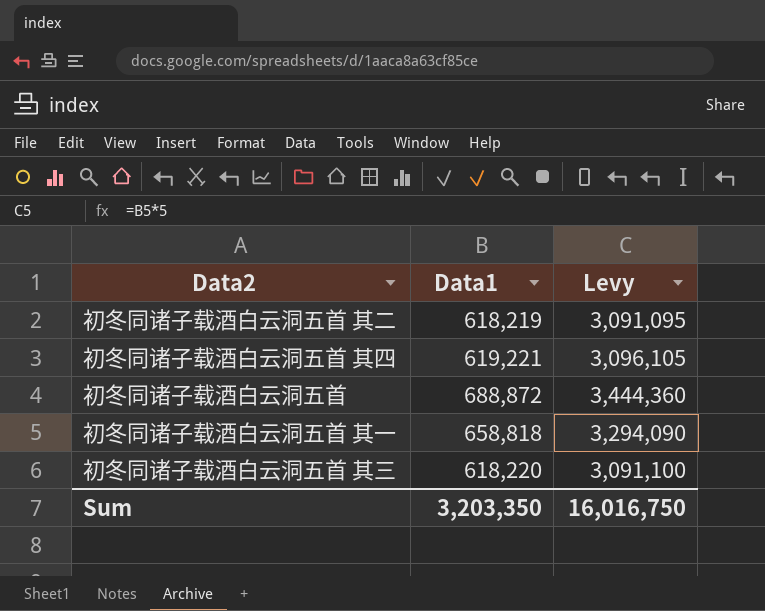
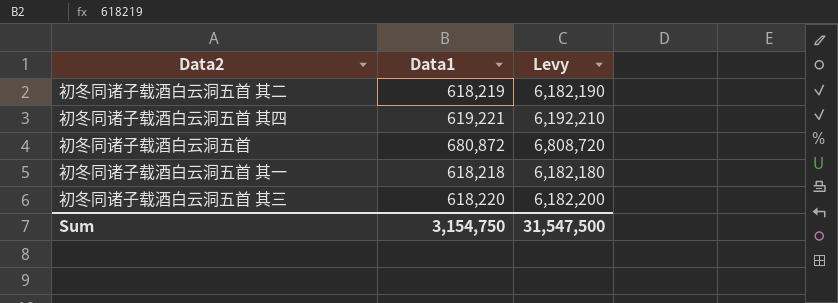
column Levy | formula: [Data1] * 5 -> [Data1] * 10
初冬同诸子载酒白云洞五首 | Data1: 688,872 -> 680,872
初冬同诸子载酒白云洞五首 其一 | Data1: 658,818 -> 618,218
Sum | Data1: 3,203,350 -> 3,154,750
Sum | Levy: 16,016,750 -> 31,547,500

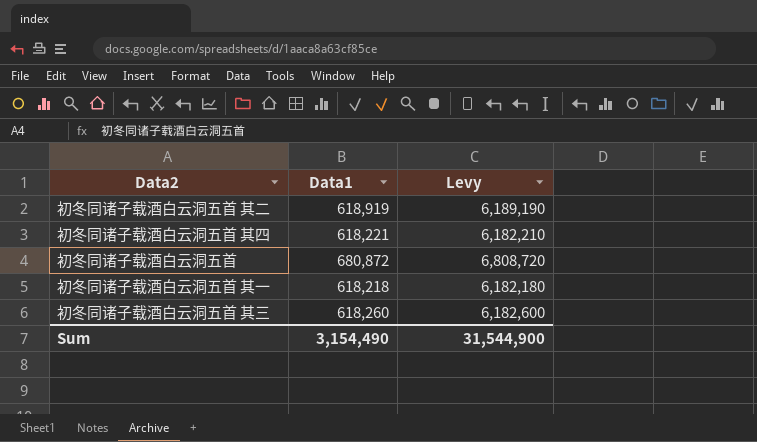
初冬同诸子载酒白云洞五首 其二 | Data1: 618,219 -> 618,919
初冬同诸子载酒白云洞五首 其二 | Levy: 6,182,190 -> 6,189,190
初冬同诸子载酒白云洞五首 其四 | Data1: 619,221 -> 618,221
初冬同诸子载酒白云洞五首 其四 | Levy: 6,192,210 -> 6,182,210
初冬同诸子载酒白云洞五首 其三 | Data1: 618,220 -> 618,260
初冬同诸子载酒白云洞五首 其三 | Levy: 6,182,200 -> 6,182,600
Sum | Data1: 3,154,750 -> 3,154,490
Sum | Levy: 31,547,500 -> 31,544,900

